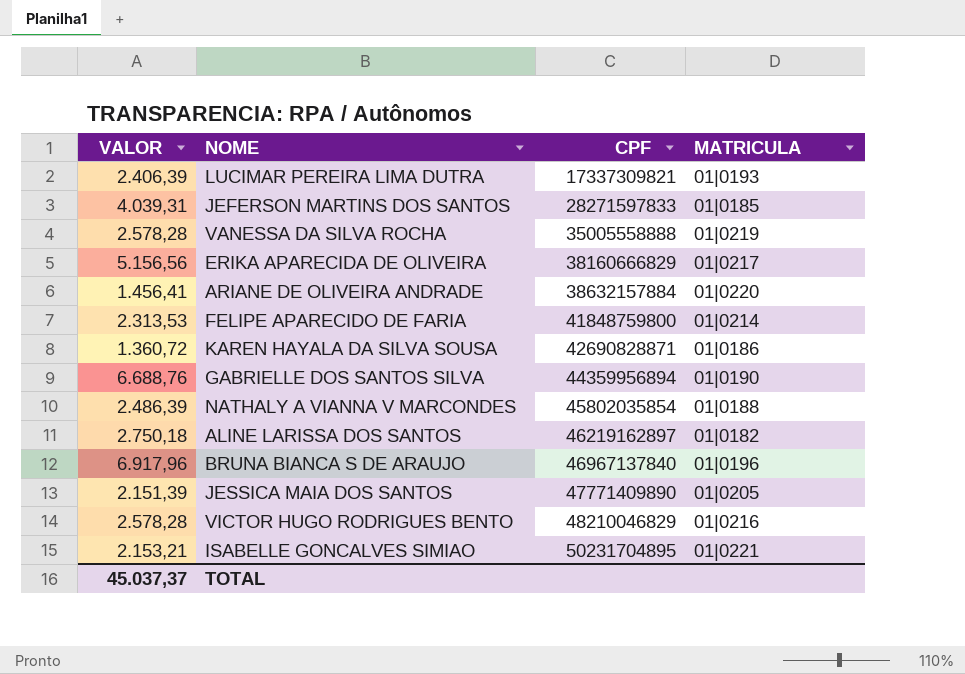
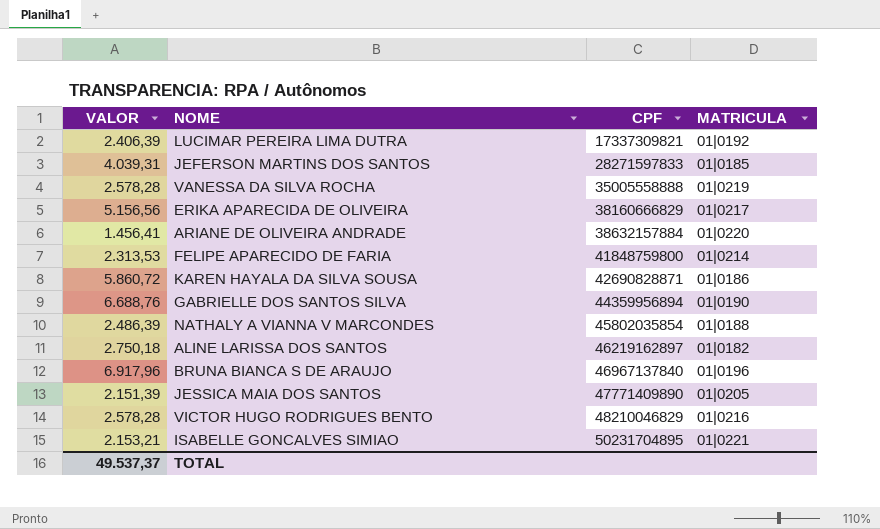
LUCIMAR PEREIRA LIMA DUTRA | MATRICULA: 01|0193 -> 01|0192
KAREN HAYALA DA SILVA SOUSA | VALOR: 1.360,72 -> 5.860,72
TOTAL | VALOR: 45.037,37 -> 49.537,37

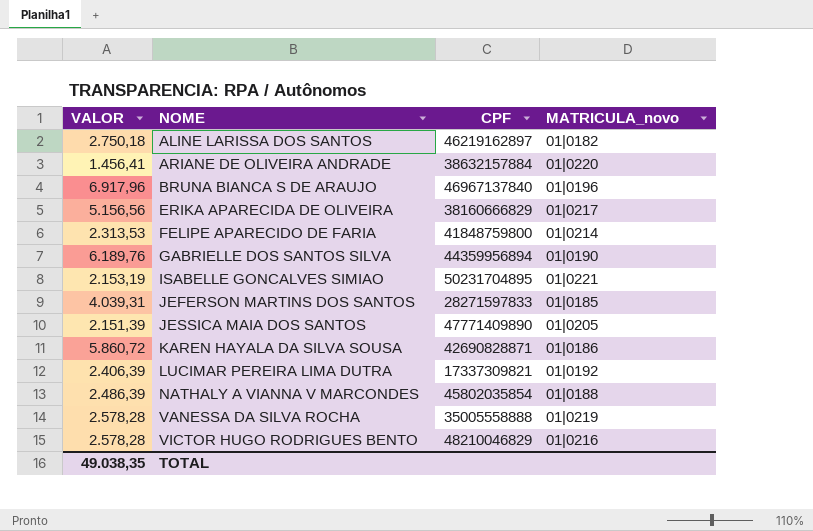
row order: CPF ascending -> NOME ascending
column name: MATRICULA -> MATRICULA_novo
GABRIELLE DOS SANTOS SILVA | VALOR: 6.688,76 -> 6.189,76
ISABELLE GONCALVES SIMIAO | VALOR: 2.153,21 -> 2.153,19
TOTAL | VALOR: 49.537,37 -> 49.038,35

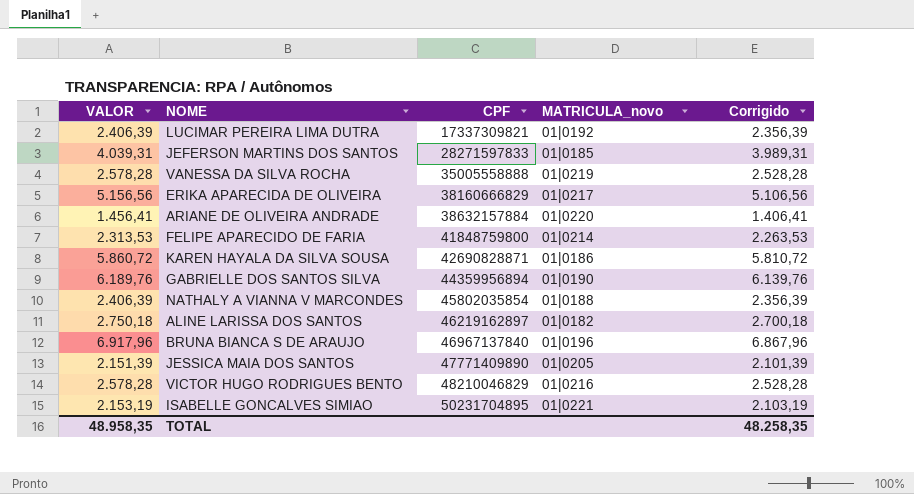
row order: NOME ascending -> CPF ascending
column Corrigido | formula: none -> [VALOR] - 50
NATHALY A VIANNA V MARCONDES | VALOR: 2.486,39 -> 2.406,39
TOTAL | VALOR: 49.038,35 -> 48.958,35

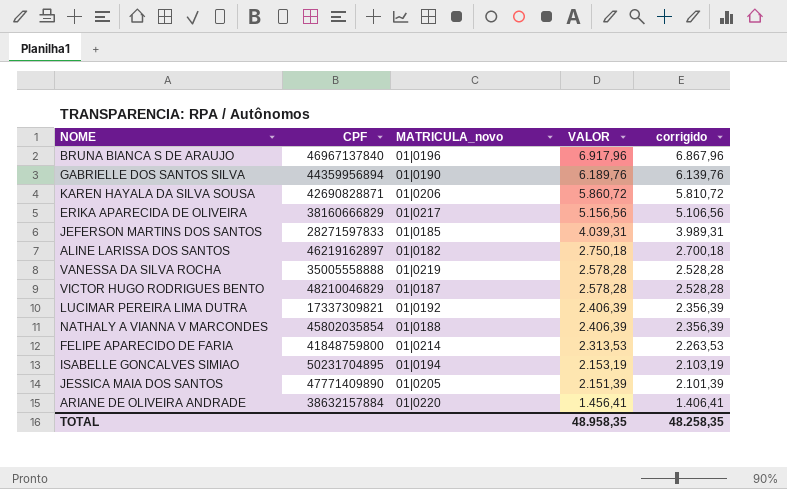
row order: CPF ascending -> VALOR descending
column VALOR | position: 1 -> 4
column name: Corrigido -> corrigido
KAREN HAYALA DA SILVA SOUSA | MATRICULA_novo: 01|0186 -> 01|0206
VICTOR HUGO RODRIGUES BENTO | MATRICULA_novo: 01|0216 -> 01|0187
ISABELLE GONCALVES SIMIAO | MATRICULA_novo: 01|0221 -> 01|0194

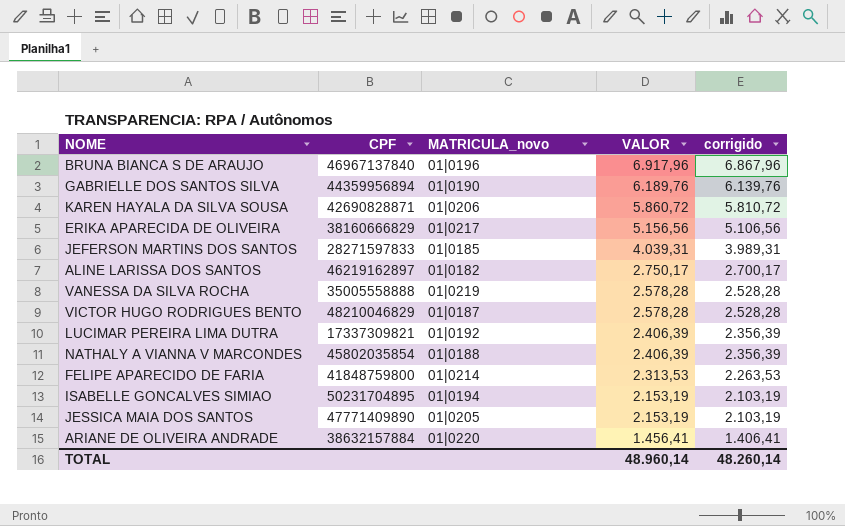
ALINE LARISSA DOS SANTOS | VALOR: 2.750,18 -> 2.750,17
ALINE LARISSA DOS SANTOS | corrigido: 2.700,18 -> 2.700,17
JESSICA MAIA DOS SANTOS | VALOR: 2.151,39 -> 2.153,19
JESSICA MAIA DOS SANTOS | corrigido: 2.101,39 -> 2.103,19
TOTAL | VALOR: 48.958,35 -> 48.960,14
TOTAL | corrigido: 48.258,35 -> 48.260,14

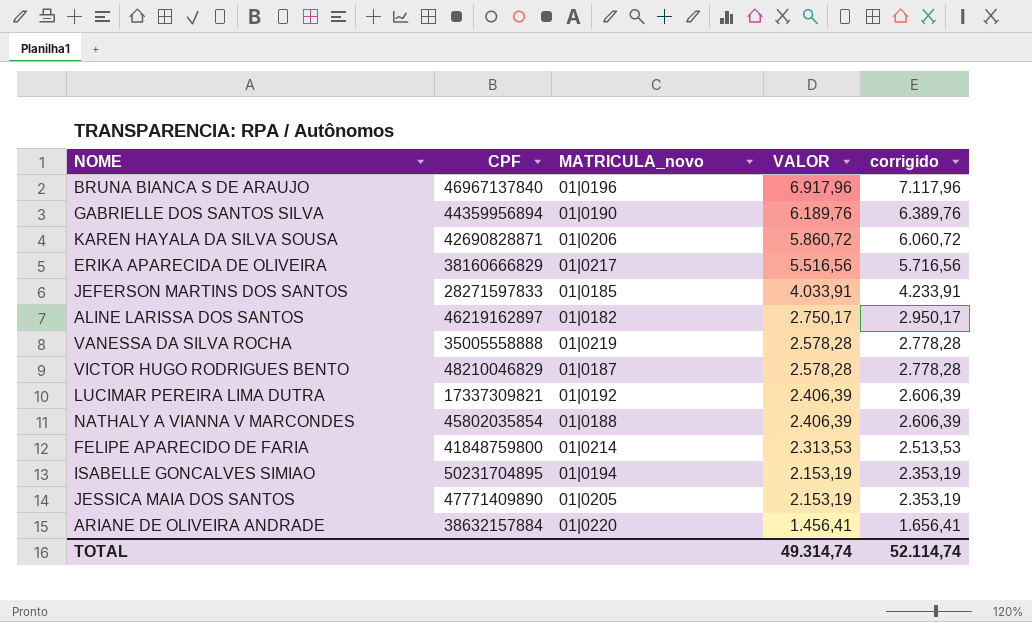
column corrigido | formula: [VALOR] - 50 -> [VALOR] + 200
ERIKA APARECIDA DE OLIVEIRA | VALOR: 5.156,56 -> 5.516,56
JEFERSON MARTINS DOS SANTOS | VALOR: 4.039,31 -> 4.033,91
TOTAL | VALOR: 48.960,14 -> 49.314,74
TOTAL | corrigido: 48.260,14 -> 52.114,74

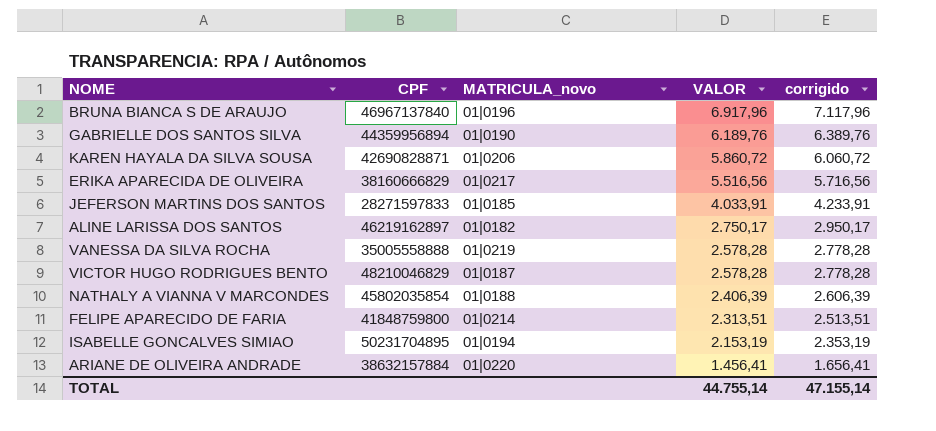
row LUCIMAR PEREIRA LIMA DUTRA: 17337309821 | 01|0192 | 2.406,39 | 2.606,39 -> none
row JESSICA MAIA DOS SANTOS: 47771409890 | 01|0205 | 2.153,19 | 2.353,19 -> none
FELIPE APARECIDO DE FARIA | VALOR: 2.313,53 -> 2.313,51
FELIPE APARECIDO DE FARIA | corrigido: 2.513,53 -> 2.513,51
TOTAL | VALOR: 49.314,74 -> 44.755,14
TOTAL | corrigido: 52.114,74 -> 47.155,14

